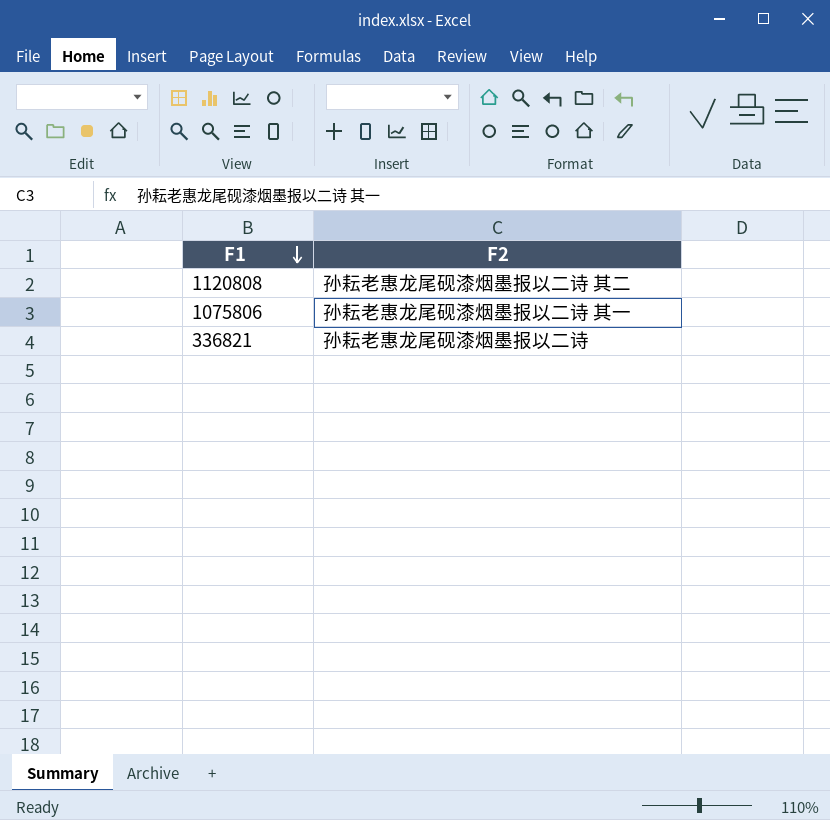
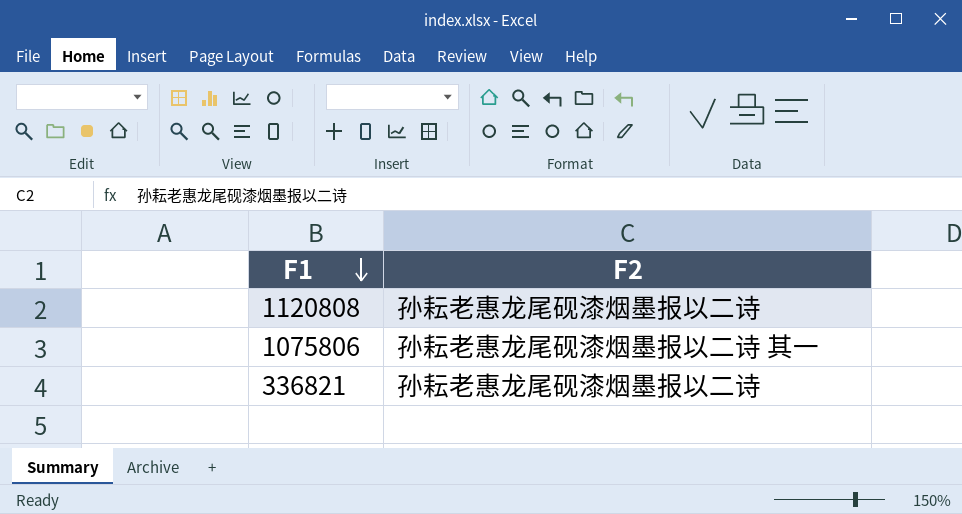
1120808 | F2: 孙耘老惠龙尾砚漆烟墨报以二诗 其二 -> 孙耘老惠龙尾砚漆烟墨报以二诗

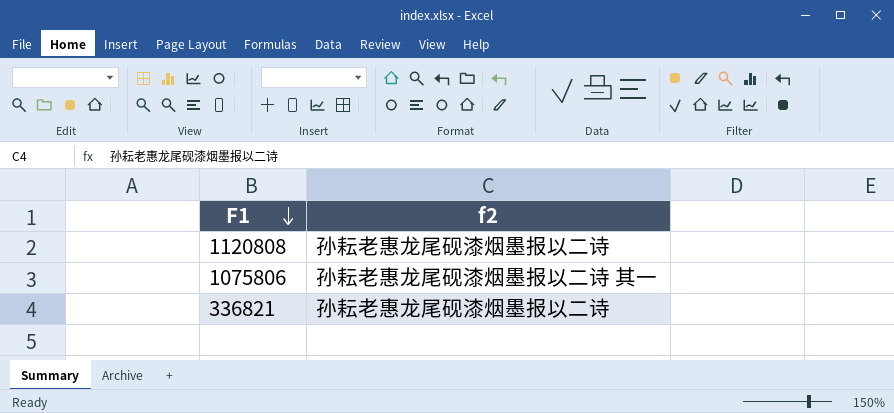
column name: F2 -> f2

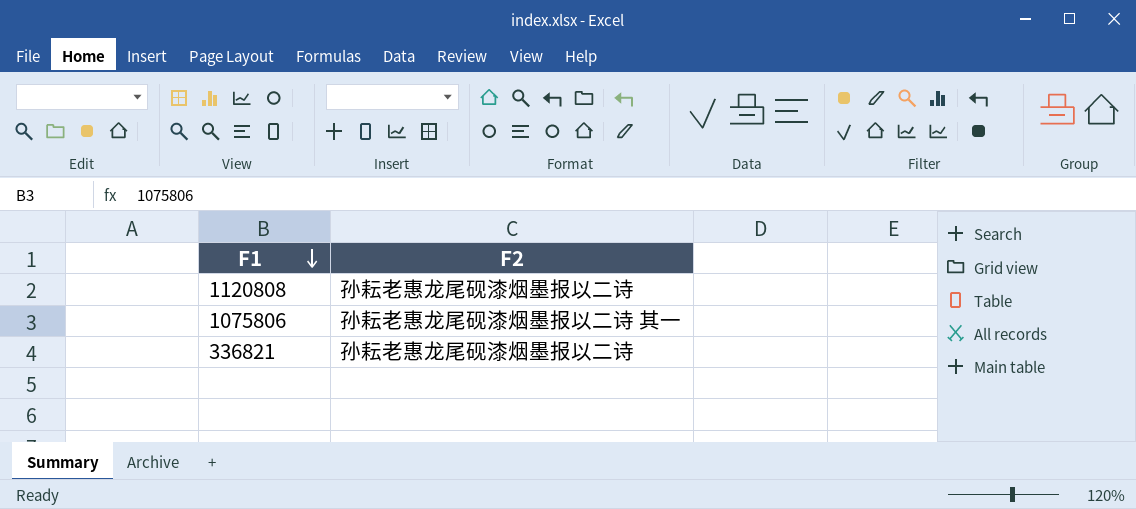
column name: f2 -> F2

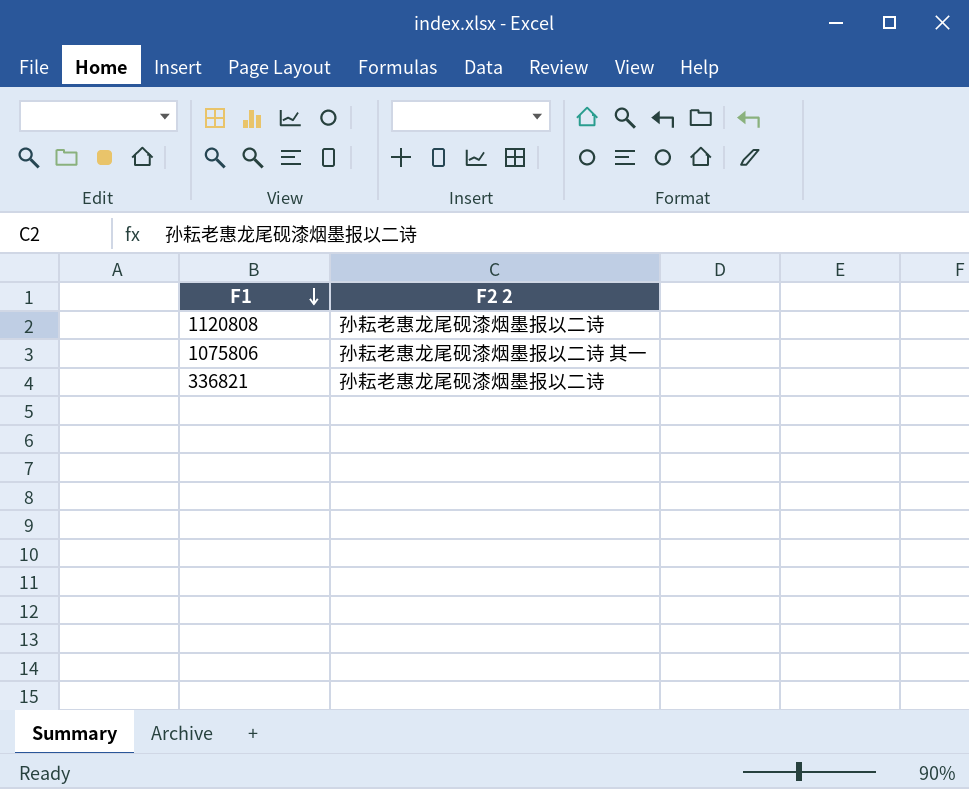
column name: F2 -> F2 2

